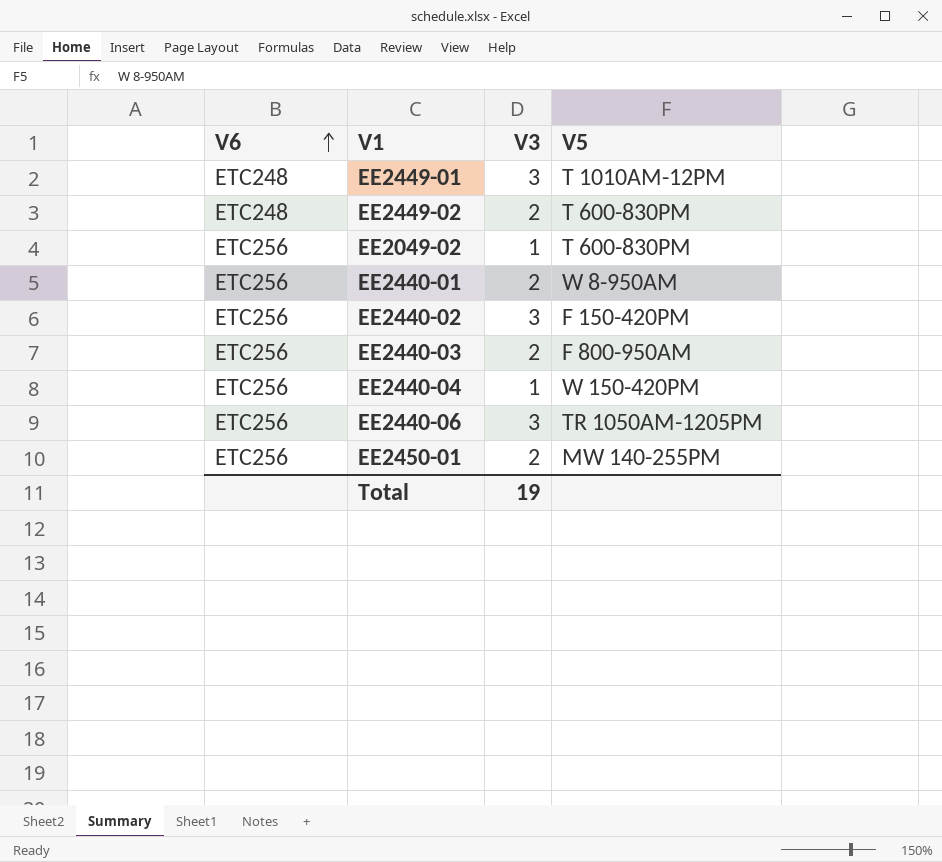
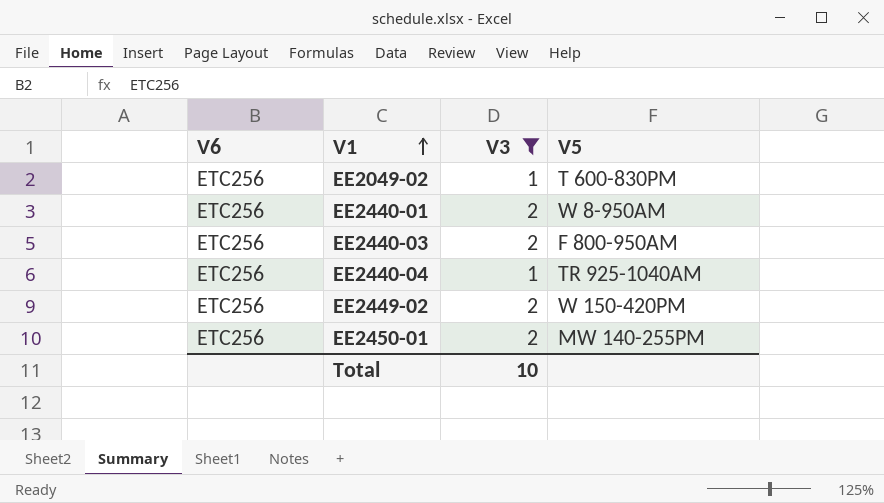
filter: none -> V3 != 3
row order: V6 ascending -> V1 ascending
EE2440-04 | V5: W 150-420PM -> TR 925-1040AM
EE2449-02 | V6: ETC248 -> ETC256
EE2449-02 | V5: T 600-830PM -> W 150-420PM
Total | V3: 19 -> 10

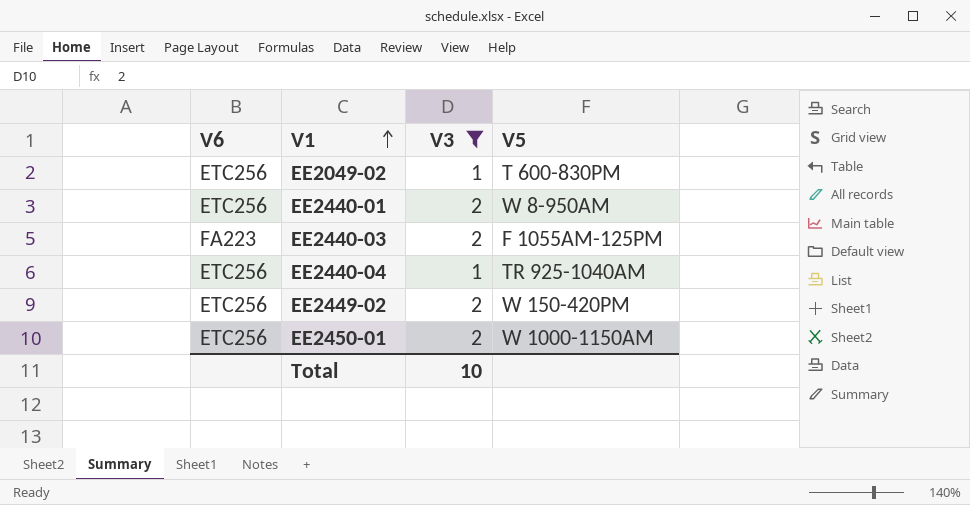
EE2440-03 | V6: ETC256 -> FA223
EE2440-03 | V5: F 800-950AM -> F 1055AM-125PM
EE2450-01 | V5: MW 140-255PM -> W 1000-1150AM

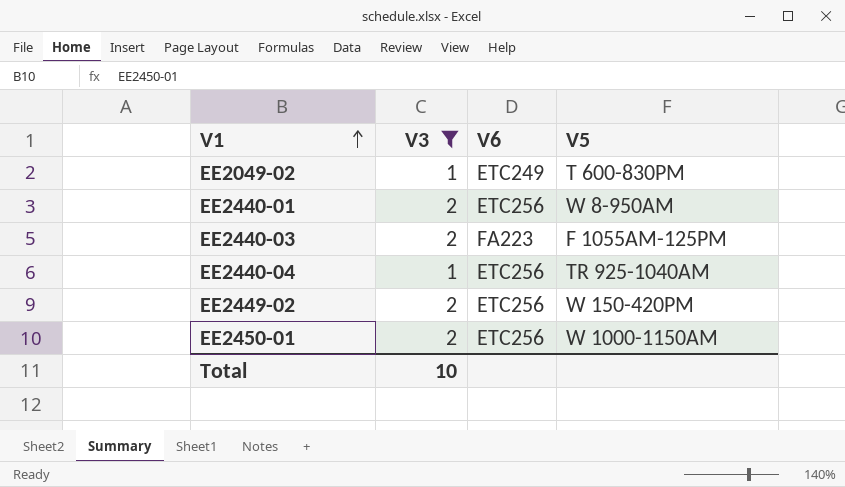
column V6 | position: 1 -> 3
EE2049-02 | V6: ETC256 -> ETC249

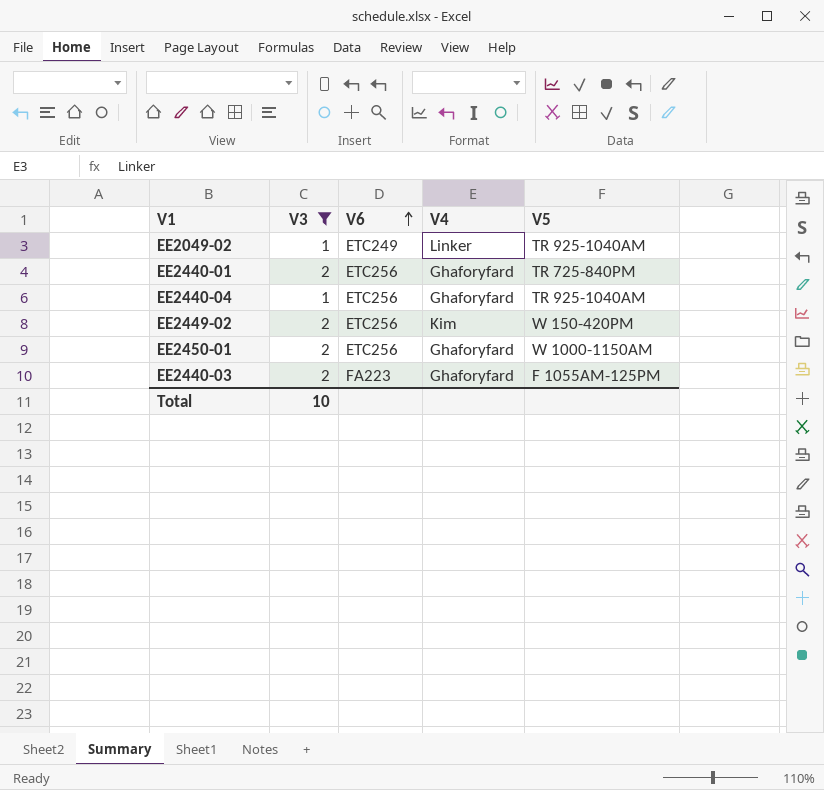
row order: V1 ascending -> V6 ascending
column V4 | position: none -> 4
EE2049-02 | V5: T 600-830PM -> TR 925-1040AM
EE2440-01 | V5: W 8-950AM -> TR 725-840PM

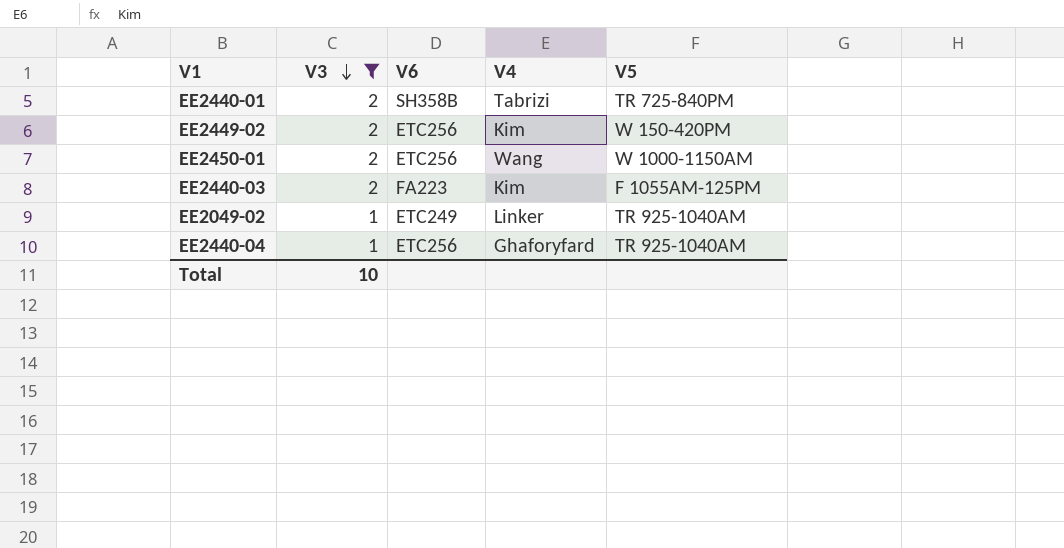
row order: V6 ascending -> V3 descending
EE2440-01 | V6: ETC256 -> SH358B
EE2440-01 | V4: Ghaforyfard -> Tabrizi
EE2450-01 | V4: Ghaforyfard -> Wang
EE2440-03 | V4: Ghaforyfard -> Kim

